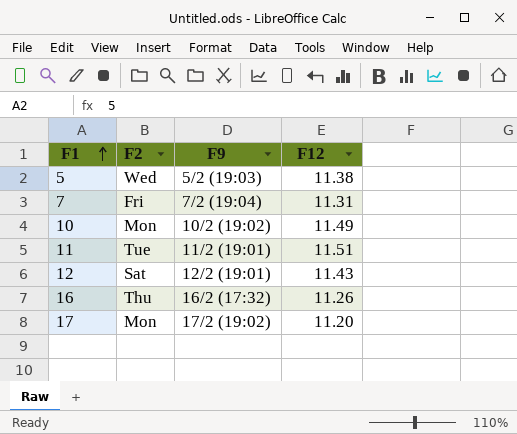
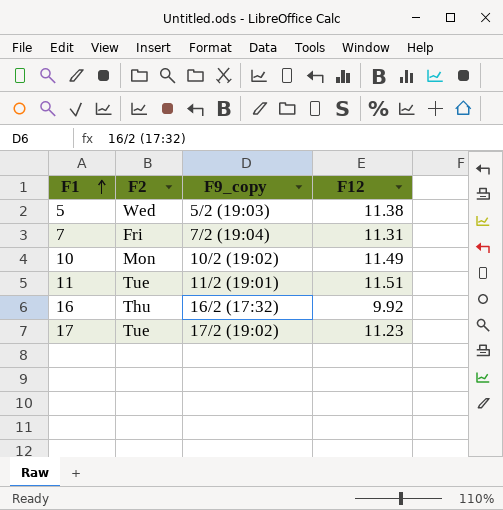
column name: F9 -> F9_copy
row 12: Sat | 12/2 (19:01) | 11.43 -> none
16 | F12: 11.26 -> 9.92
17 | F2: Mon -> Tue
17 | F12: 11.20 -> 11.23

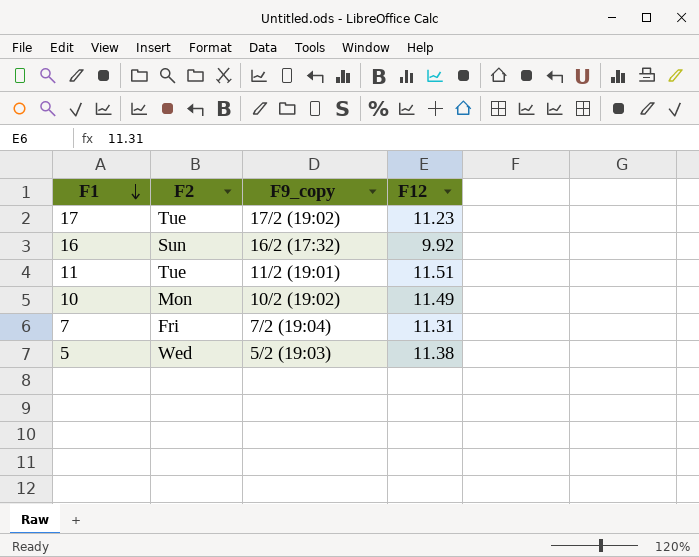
row order: F1 ascending -> F1 descending
16 | F2: Thu -> Sun

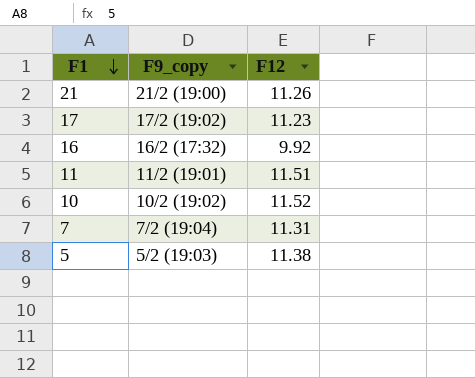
column F2 | position: 2 -> none
row 21: none -> 21/2 (19:00) | 11.26
10 | F12: 11.49 -> 11.52

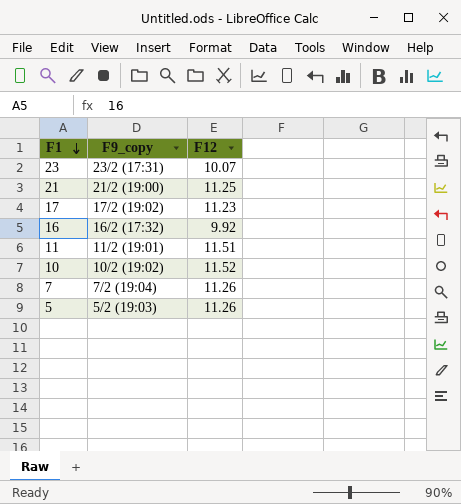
row 23: none -> 23/2 (17:31) | 10.07
21 | F12: 11.26 -> 11.25
7 | F12: 11.31 -> 11.26
5 | F12: 11.38 -> 11.26

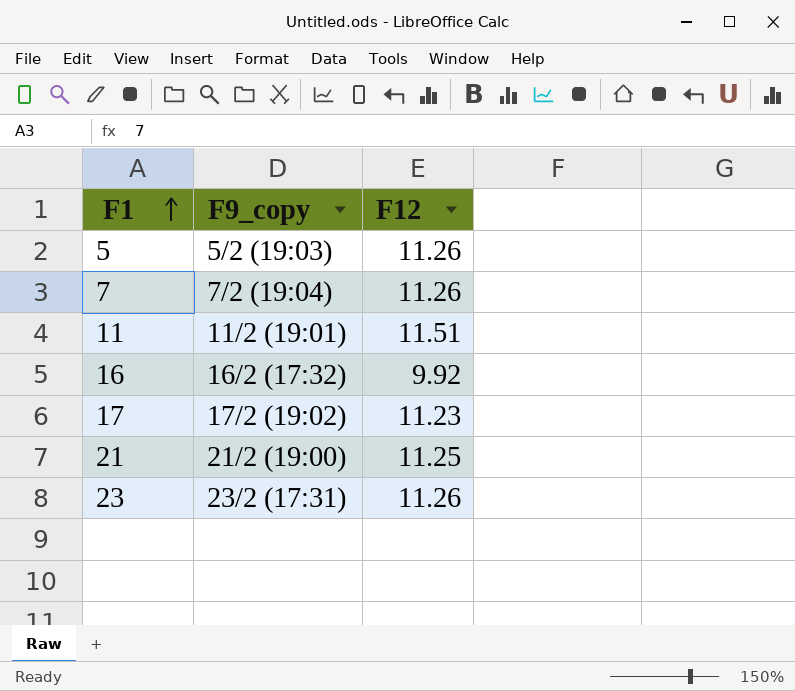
row order: F1 descending -> F1 ascending
row 10: 10/2 (19:02) | 11.52 -> none
23 | F12: 10.07 -> 11.26

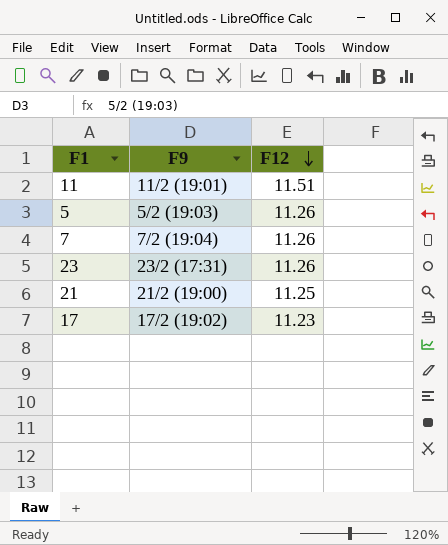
row order: F1 ascending -> F12 descending
column name: F9_copy -> F9
row 16: 16/2 (17:32) | 9.92 -> none

